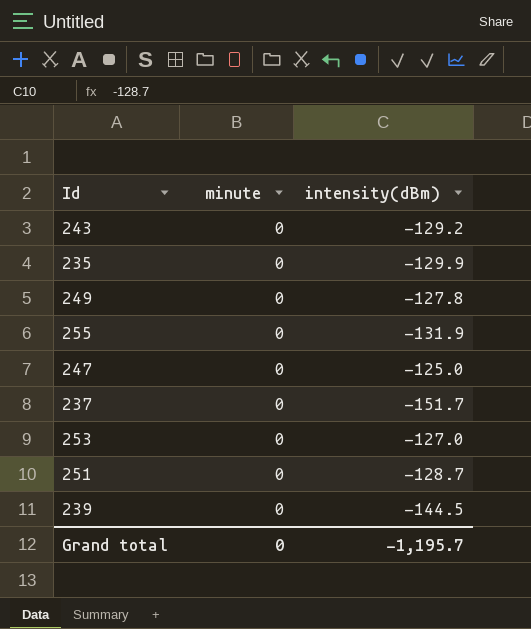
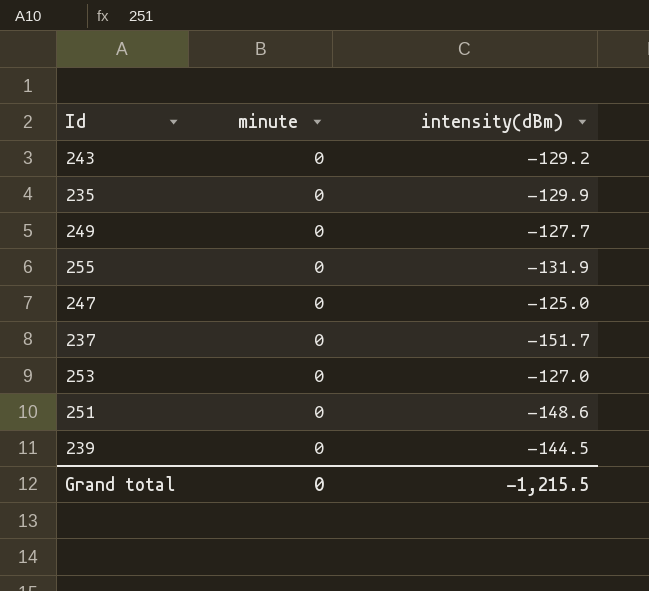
249 | intensity(dBm): -127.8 -> -127.7
251 | intensity(dBm): -128.7 -> -148.6
Grand total | intensity(dBm): -1,195.7 -> -1,215.5

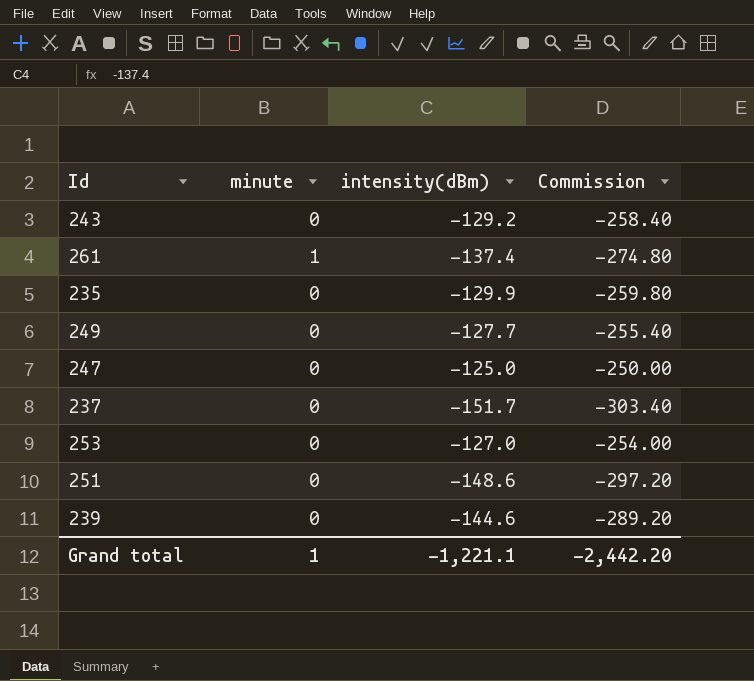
column Commission | formula: none -> [intensity(dBm)] * 2
row 255: 0 | -131.9 -> none
row 261: none -> 1 | -137.4 | -274.80
239 | intensity(dBm): -144.5 -> -144.6
Grand total | minute: 0 -> 1
Grand total | intensity(dBm): -1,215.5 -> -1,221.1

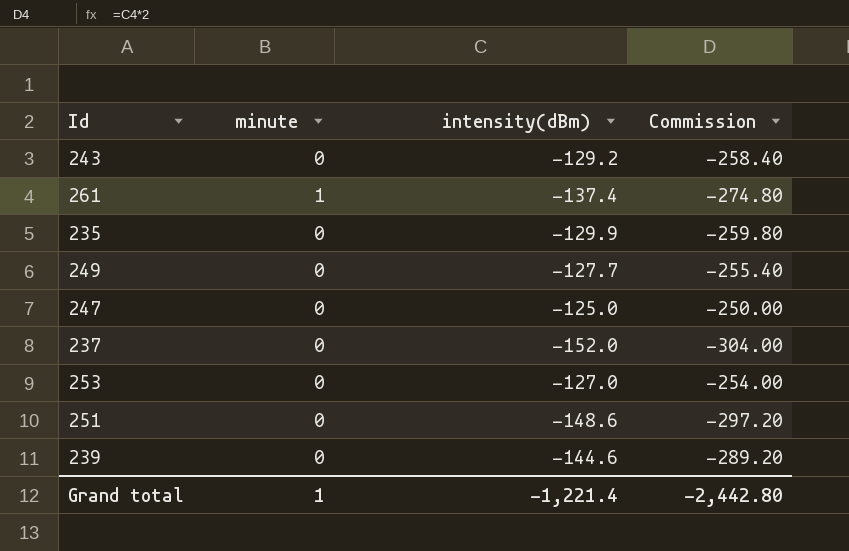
237 | intensity(dBm): -151.7 -> -152.0
237 | Commission: -303.40 -> -304.00
Grand total | intensity(dBm): -1,221.1 -> -1,221.4
Grand total | Commission: -2,442.20 -> -2,442.80

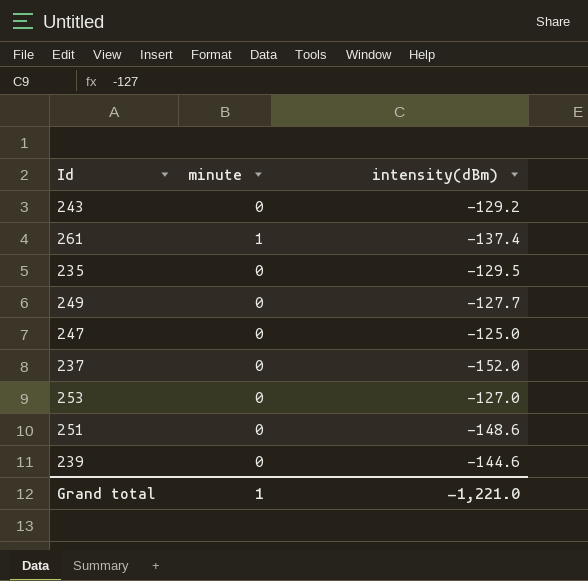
column Commission | formula: [intensity(dBm)] * 2 -> none
235 | intensity(dBm): -129.9 -> -129.5
Grand total | intensity(dBm): -1,221.4 -> -1,221.0

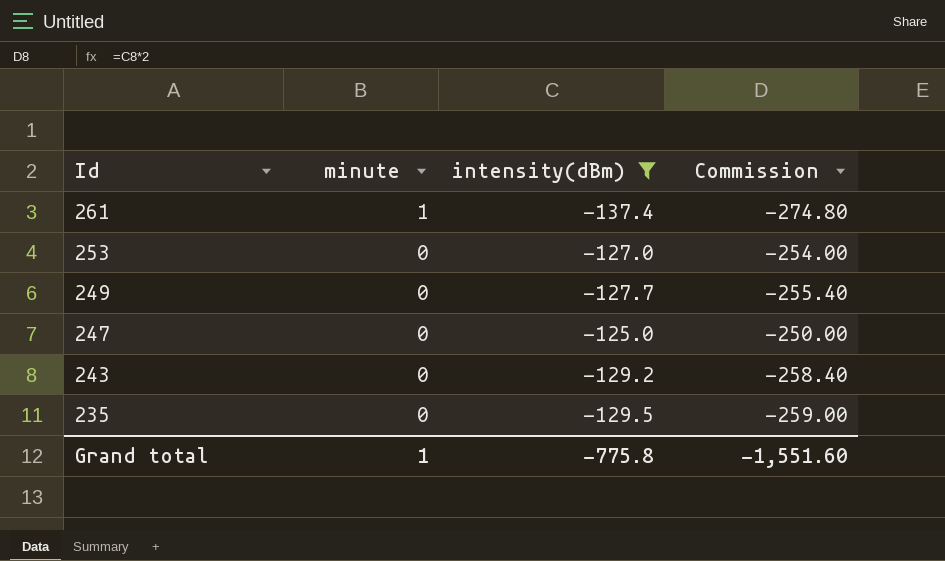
filter: none -> intensity(dBm) >= -137.4
row order: none -> Id descending
column Commission | formula: none -> [intensity(dBm)] * 2
Grand total | intensity(dBm): -1,221.0 -> -775.8

